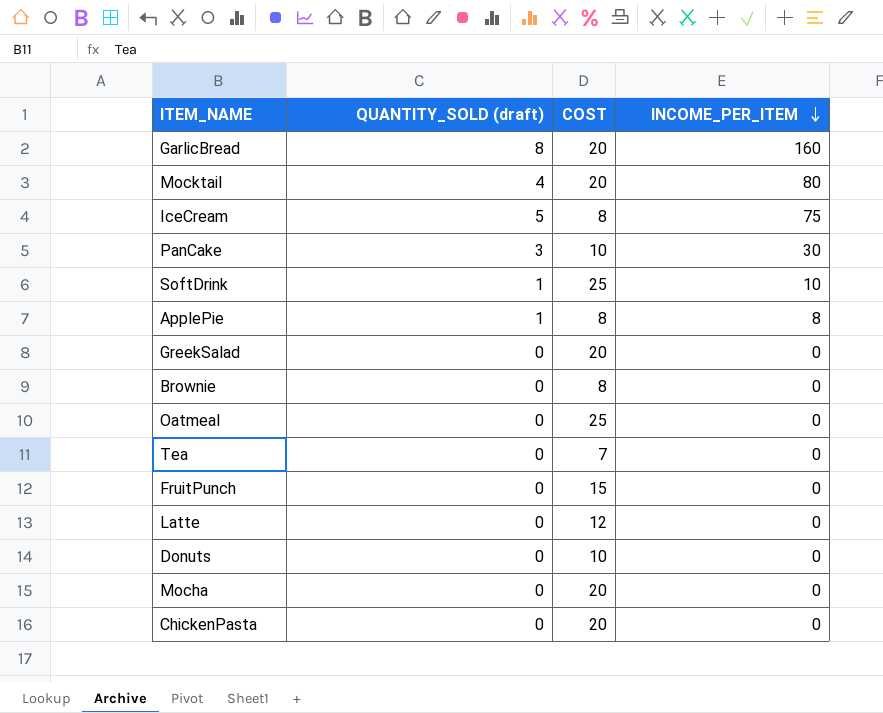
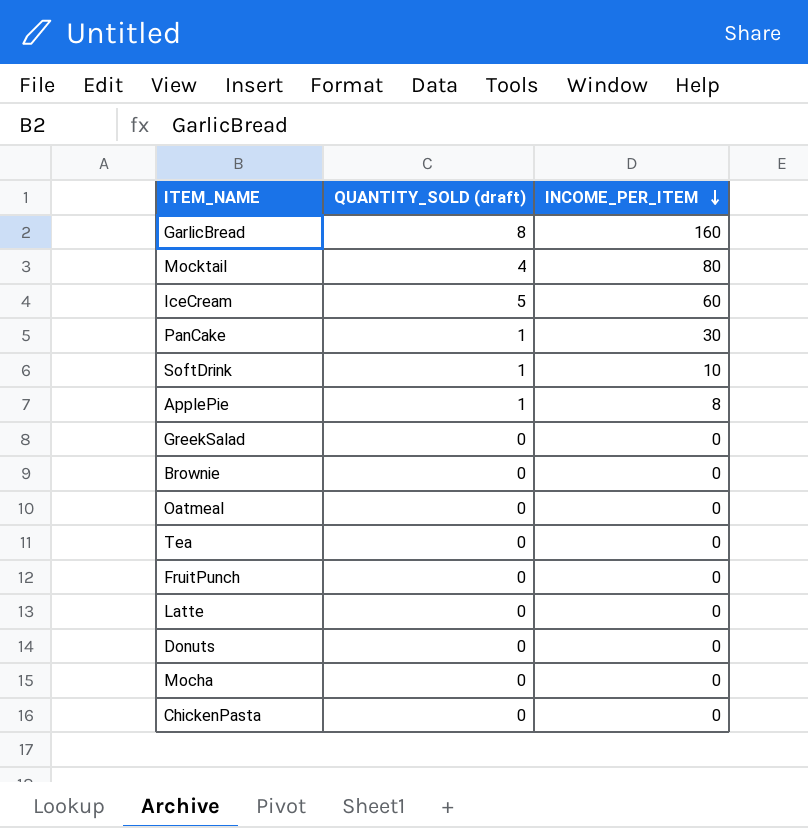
column COST | position: 3 -> none
IceCream | INCOME_PER_ITEM: 75 -> 60
PanCake | QUANTITY_SOLD (draft): 3 -> 1

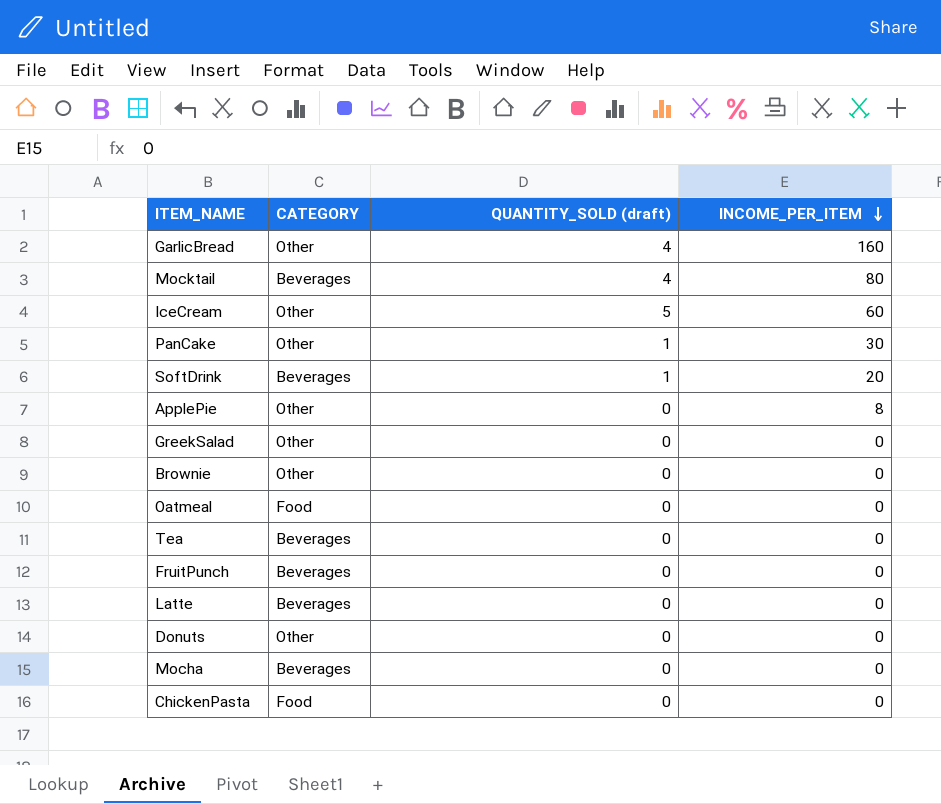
column CATEGORY | position: none -> 2
GarlicBread | QUANTITY_SOLD (draft): 8 -> 4
SoftDrink | INCOME_PER_ITEM: 10 -> 20
ApplePie | QUANTITY_SOLD (draft): 1 -> 0

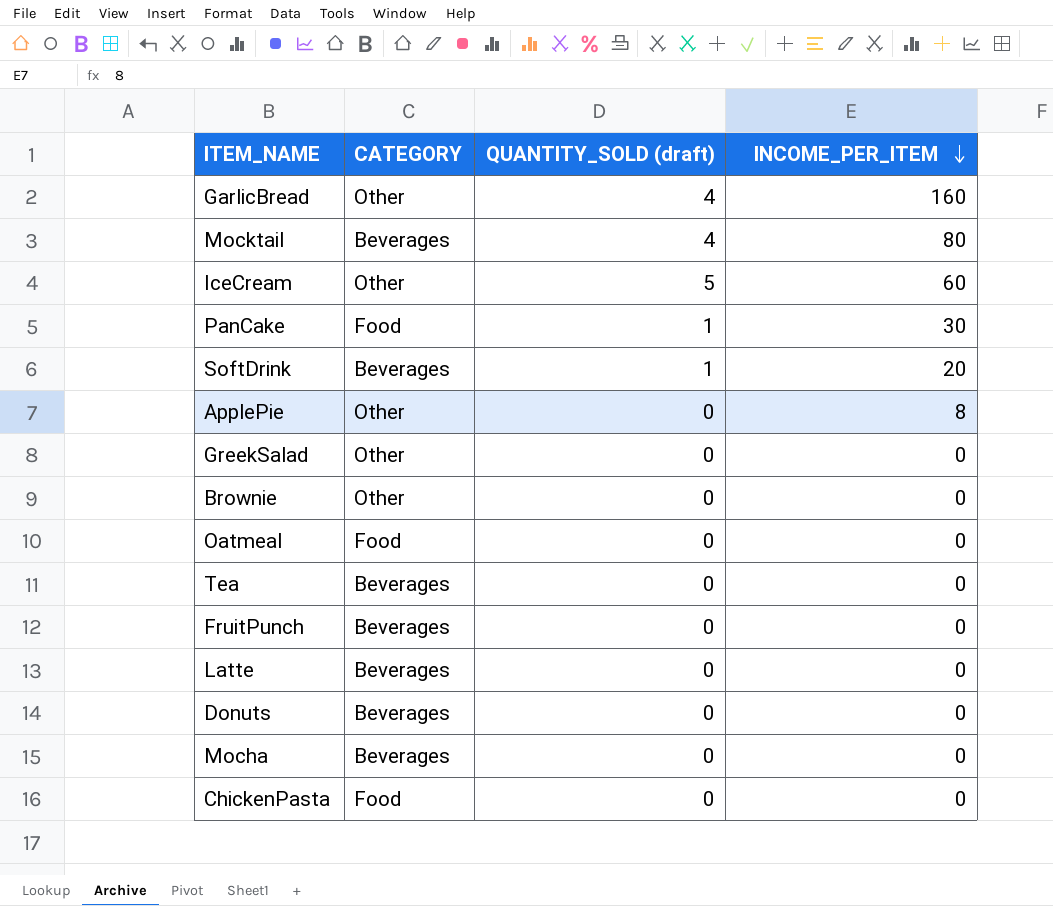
PanCake | CATEGORY: Other -> Food
Donuts | CATEGORY: Other -> Beverages

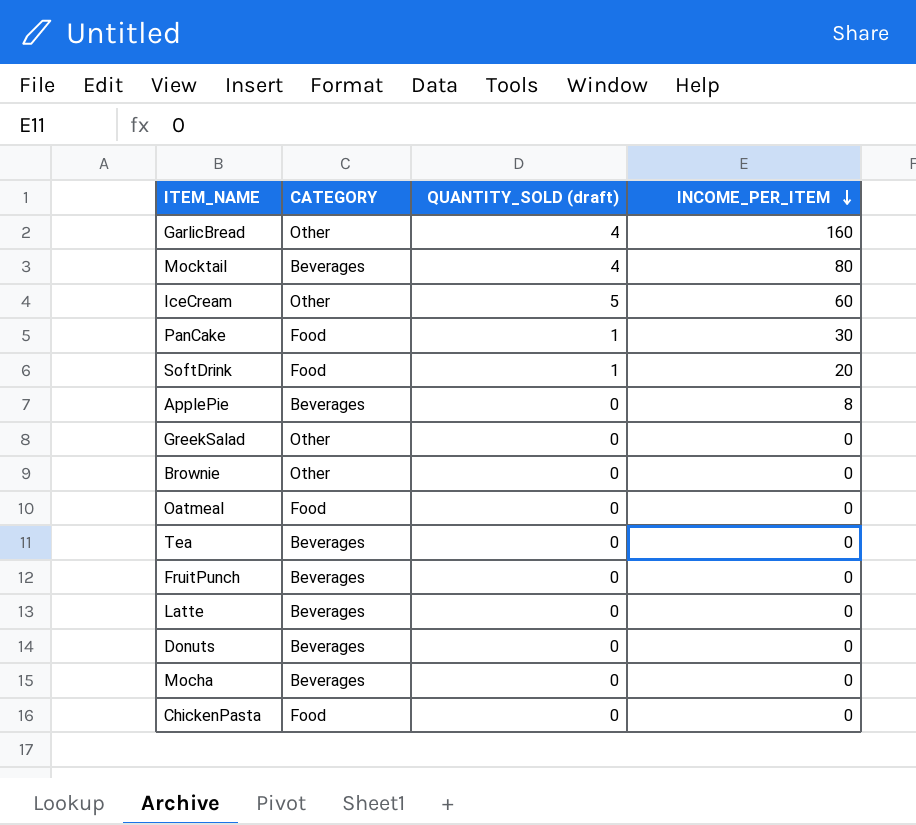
SoftDrink | CATEGORY: Beverages -> Food
ApplePie | CATEGORY: Other -> Beverages

